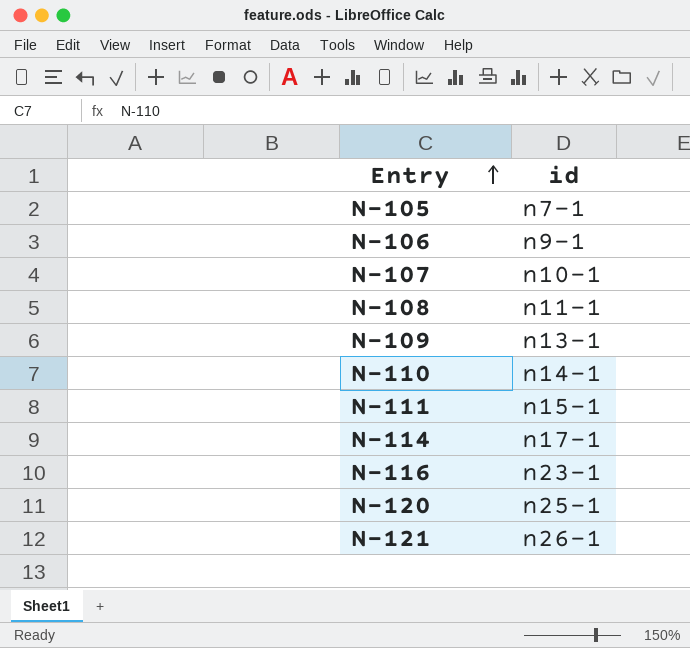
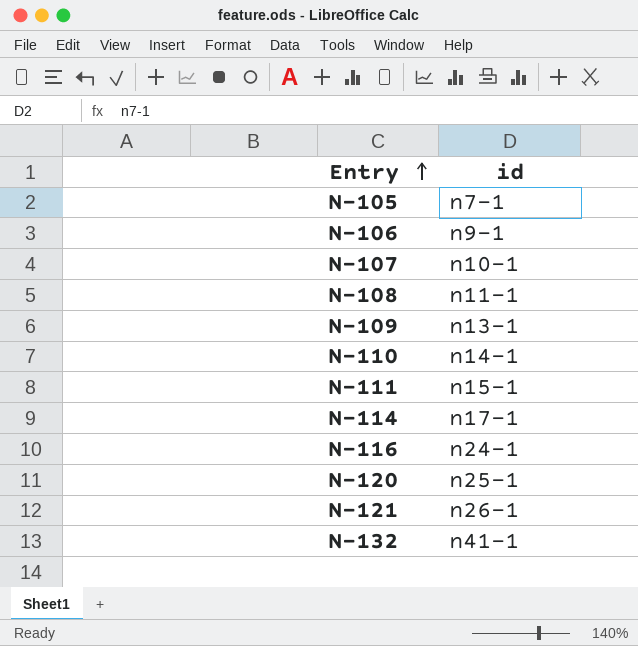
N-116 | id: n23-1 -> n24-1
row N-132: none -> n41-1

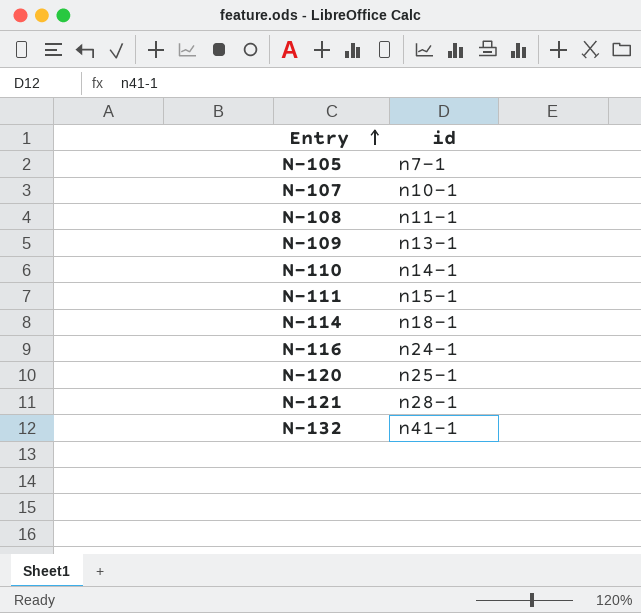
row N-106: n9-1 -> none
N-114 | id: n17-1 -> n18-1
N-121 | id: n26-1 -> n28-1

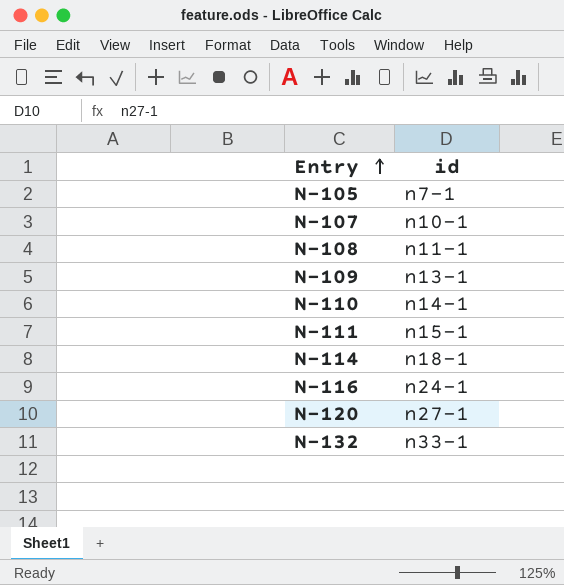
row N-121: n28-1 -> none
N-120 | id: n25-1 -> n27-1
N-132 | id: n41-1 -> n33-1

